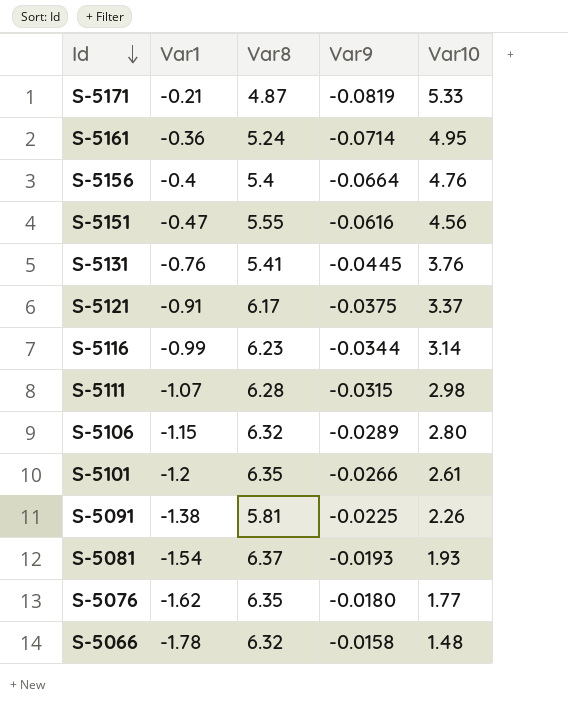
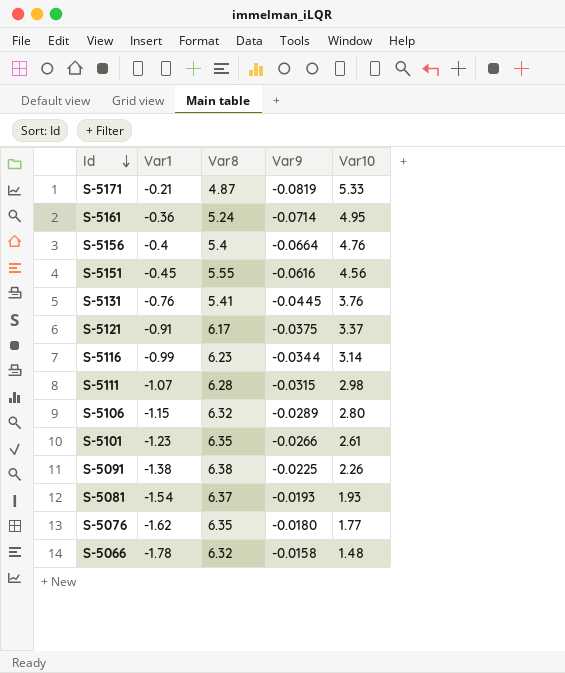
S-5151 | Var1: -0.47 -> -0.45
S-5101 | Var1: -1.2 -> -1.23
S-5091 | Var8: 5.81 -> 6.38

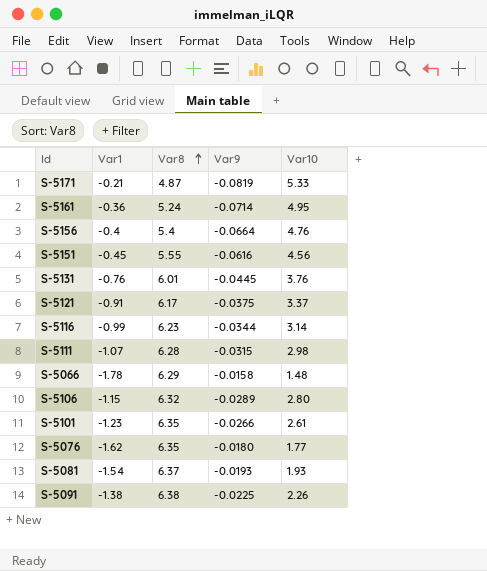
row order: Id descending -> Var8 ascending
S-5131 | Var8: 5.41 -> 6.01
S-5066 | Var8: 6.32 -> 6.29

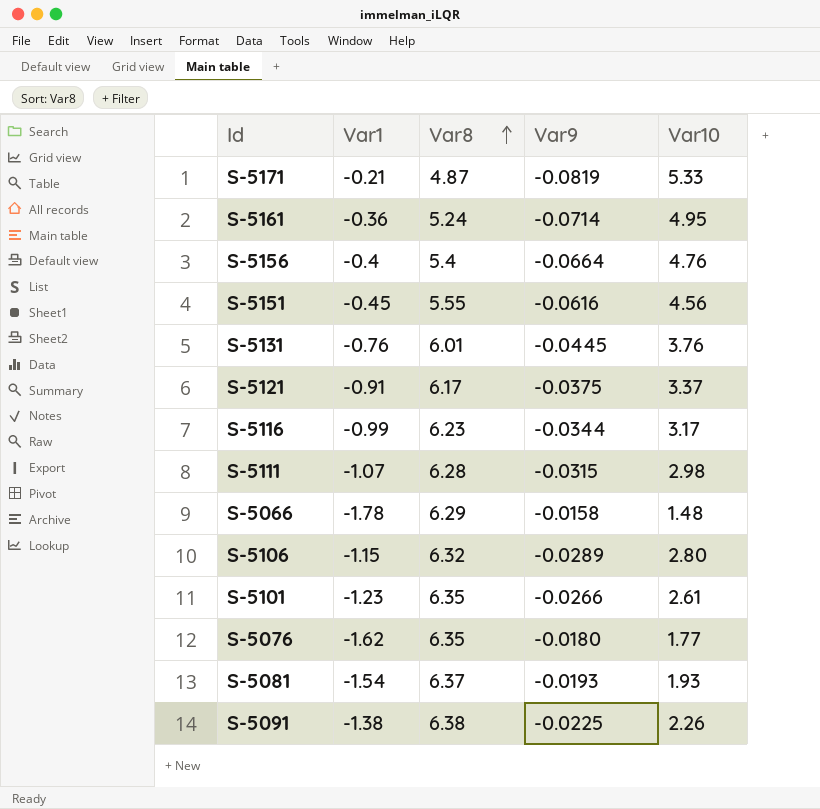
S-5116 | Var10: 3.14 -> 3.17

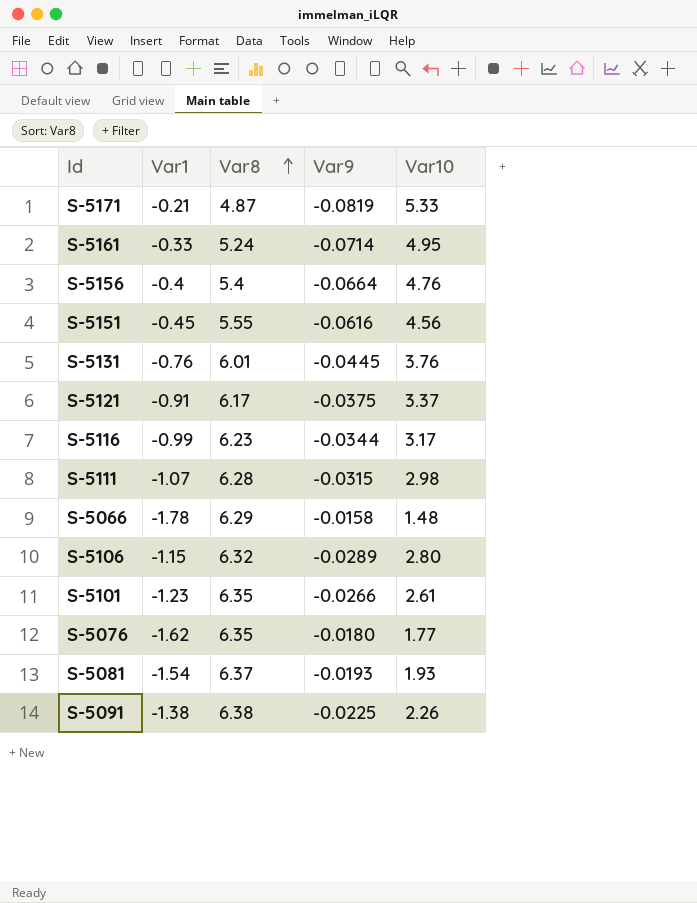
S-5161 | Var1: -0.36 -> -0.33

